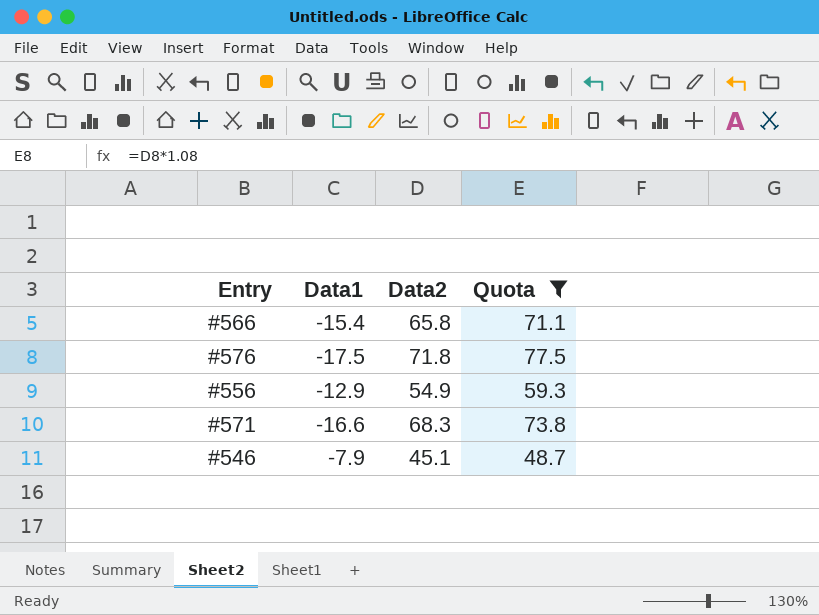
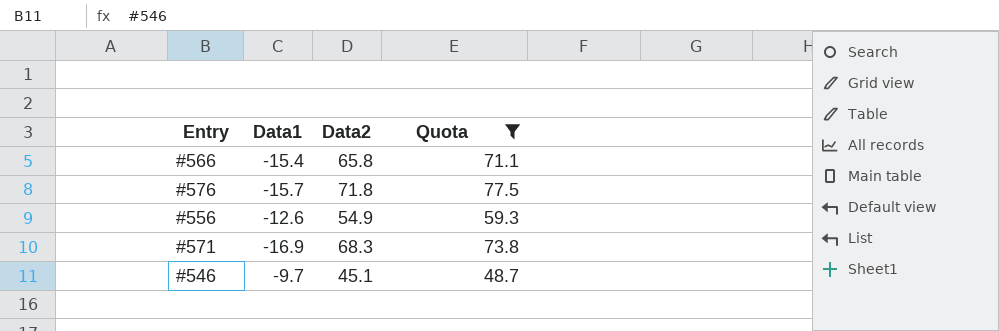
#576 | Data1: -17.5 -> -15.7
#556 | Data1: -12.9 -> -12.6
#571 | Data1: -16.6 -> -16.9
#546 | Data1: -7.9 -> -9.7

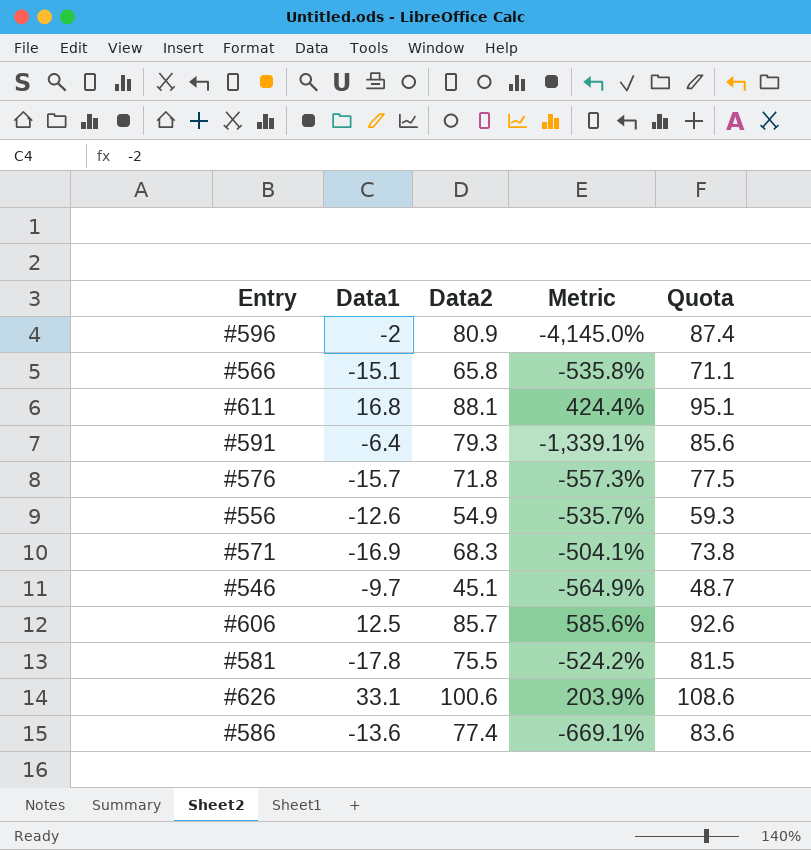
filter: Quota <= 77.5 -> none
column Metric | formula: none -> ([Data2] - [Data1]) / [Data1]
#566 | Data1: -15.4 -> -15.1

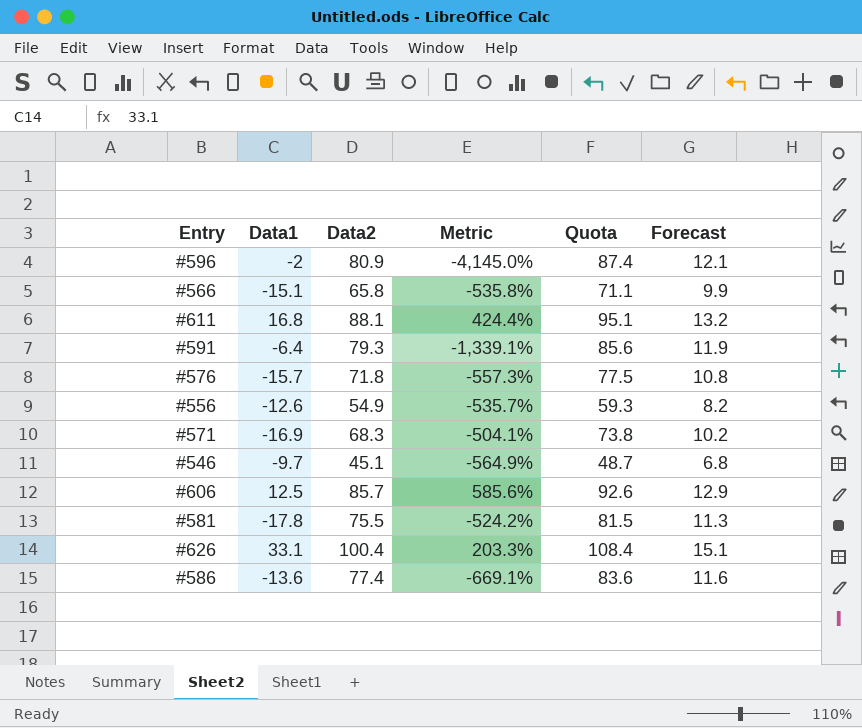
column Forecast | formula: none -> [Data2] * 0.15
#626 | Data2: 100.6 -> 100.4
#626 | Metric: 203.9% -> 203.3%
#626 | Quota: 108.6 -> 108.4

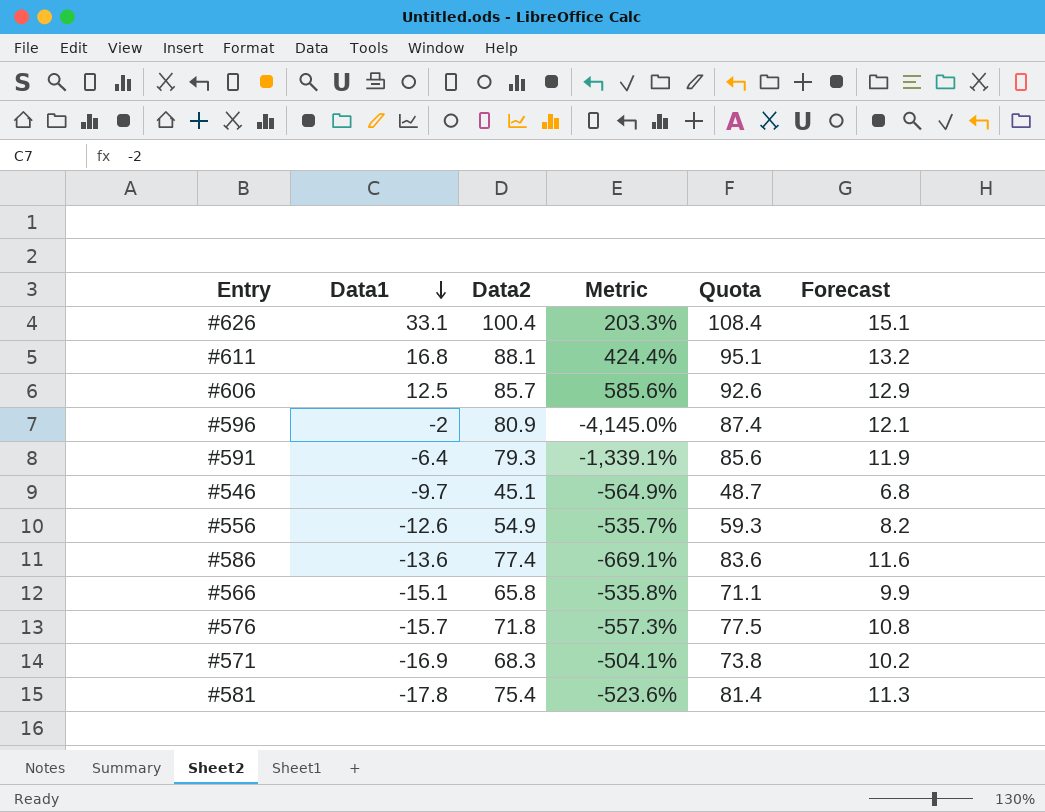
row order: none -> Data1 descending
#581 | Data2: 75.5 -> 75.4
#581 | Metric: -524.2% -> -523.6%
#581 | Quota: 81.5 -> 81.4

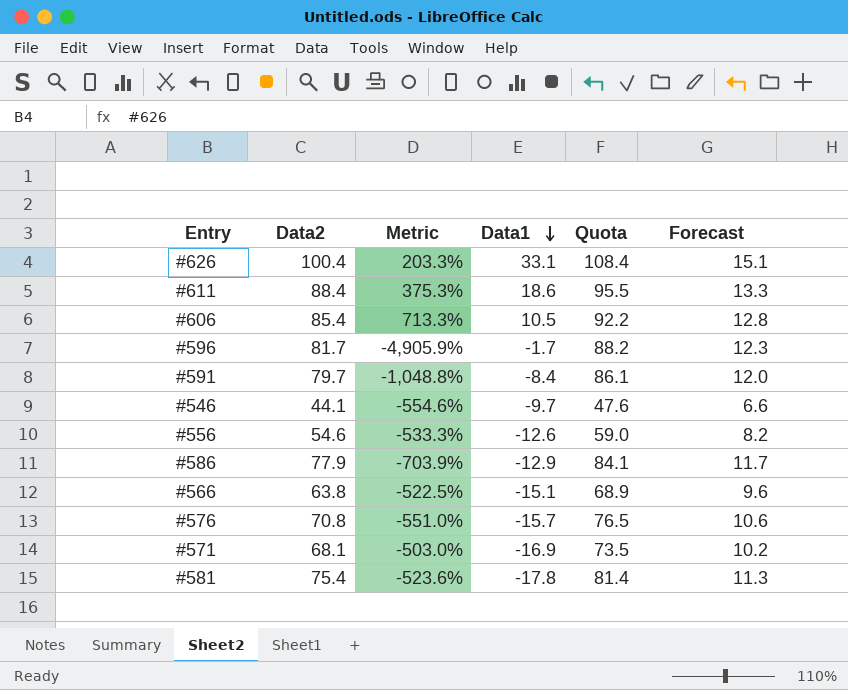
column Data1 | position: 2 -> 4
#611 | Data2: 88.1 -> 88.4
#611 | Metric: 424.4% -> 375.3%
#611 | Data1: 16.8 -> 18.6
#611 | Quota: 95.1 -> 95.5
#611 | Forecast: 13.2 -> 13.3
#606 | Data2: 85.7 -> 85.4
#606 | Metric: 585.6% -> 713.3%
#606 | Data1: 12.5 -> 10.5
#606 | Quota: 92.6 -> 92.2
#606 | Forecast: 12.9 -> 12.8
#596 | Data2: 80.9 -> 81.7
#596 | Metric: -4,145.0% -> -4,905.9%
#596 | Data1: -2 -> -1.7
#596 | Quota: 87.4 -> 88.2
#596 | Forecast: 12.1 -> 12.3
#591 | Data2: 79.3 -> 79.7
#591 | Metric: -1,339.1% -> -1,048.8%
#591 | Data1: -6.4 -> -8.4
#591 | Quota: 85.6 -> 86.1
#591 | Forecast: 11.9 -> 12.0
#546 | Data2: 45.1 -> 44.1
#546 | Metric: -564.9% -> -554.6%
#546 | Quota: 48.7 -> 47.6
#546 | Forecast: 6.8 -> 6.6
#556 | Data2: 54.9 -> 54.6
#556 | Metric: -535.7% -> -533.3%
#556 | Quota: 59.3 -> 59.0
#586 | Data2: 77.4 -> 77.9
#586 | Metric: -669.1% -> -703.9%
#586 | Data1: -13.6 -> -12.9
#586 | Quota: 83.6 -> 84.1
#586 | Forecast: 11.6 -> 11.7
#566 | Data2: 65.8 -> 63.8
#566 | Metric: -535.8% -> -522.5%
#566 | Quota: 71.1 -> 68.9
#566 | Forecast: 9.9 -> 9.6
#576 | Data2: 71.8 -> 70.8
#576 | Metric: -557.3% -> -551.0%
#576 | Quota: 77.5 -> 76.5
#576 | Forecast: 10.8 -> 10.6
#571 | Data2: 68.3 -> 68.1
#571 | Metric: -504.1% -> -503.0%
#571 | Quota: 73.8 -> 73.5

